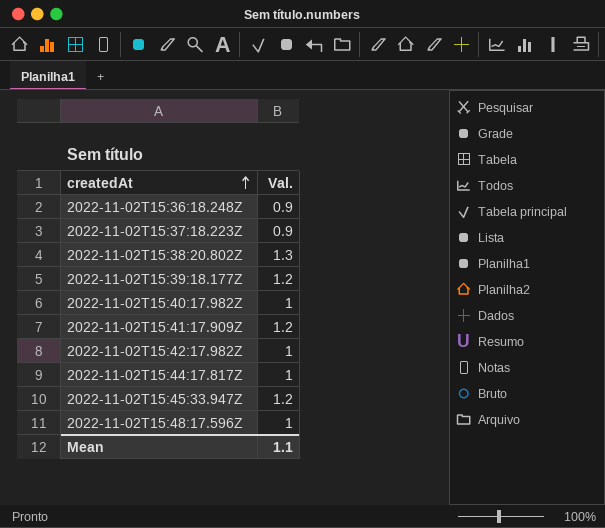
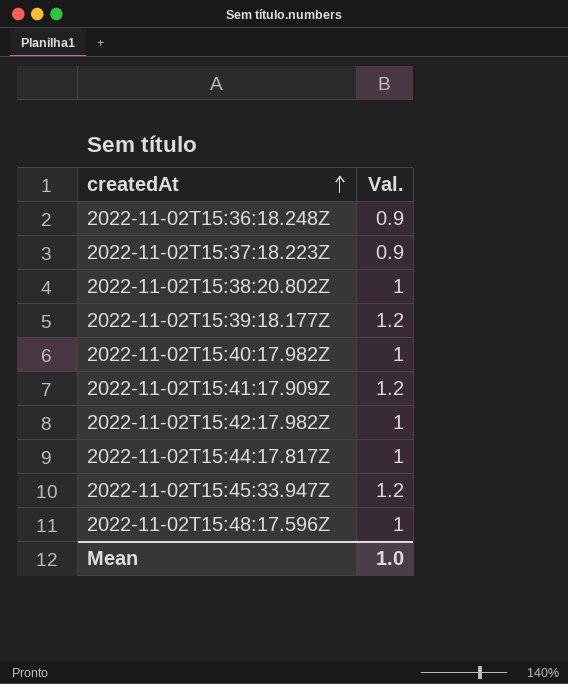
2022-11-02T15:38:20.802Z | Val.: 1.3 -> 1
Mean | Val.: 1.1 -> 1.0

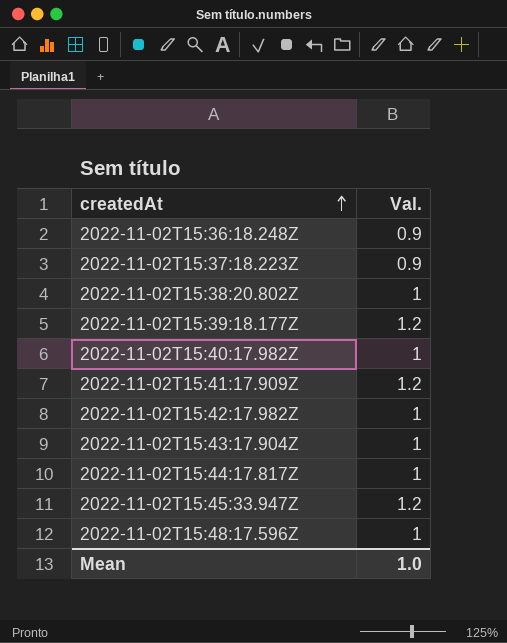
row 2022-11-02T15:43:17.904Z: none -> 1

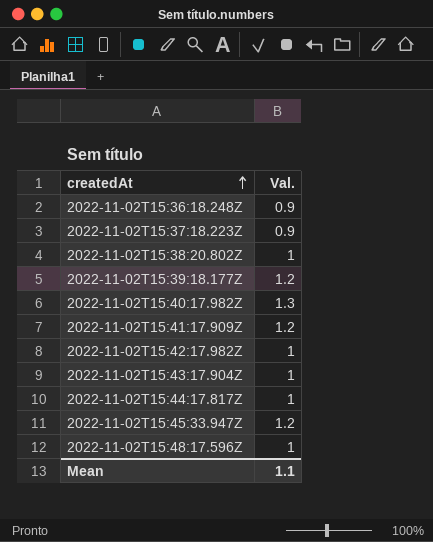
2022-11-02T15:40:17.982Z | Val.: 1 -> 1.3
Mean | Val.: 1.0 -> 1.1

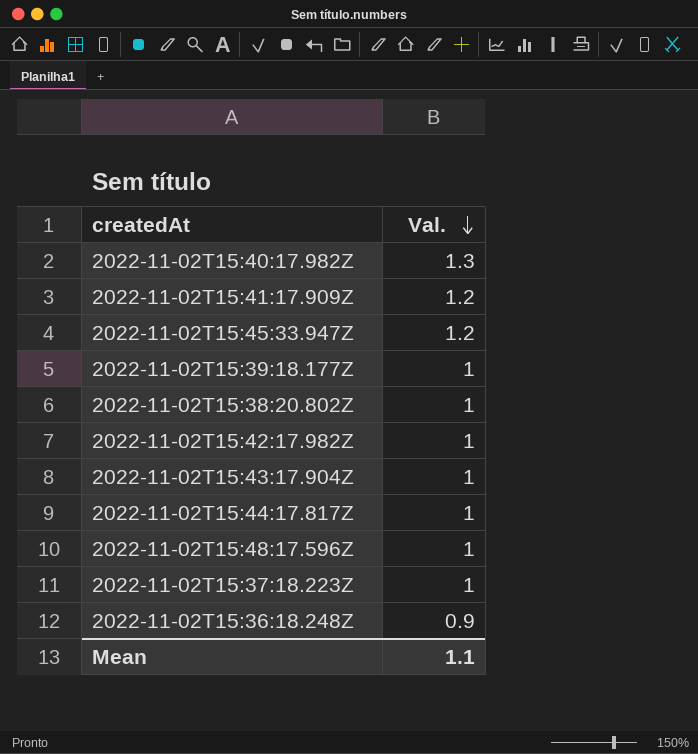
row order: createdAt ascending -> Val. descending
2022-11-02T15:39:18.177Z | Val.: 1.2 -> 1
2022-11-02T15:37:18.223Z | Val.: 0.9 -> 1

